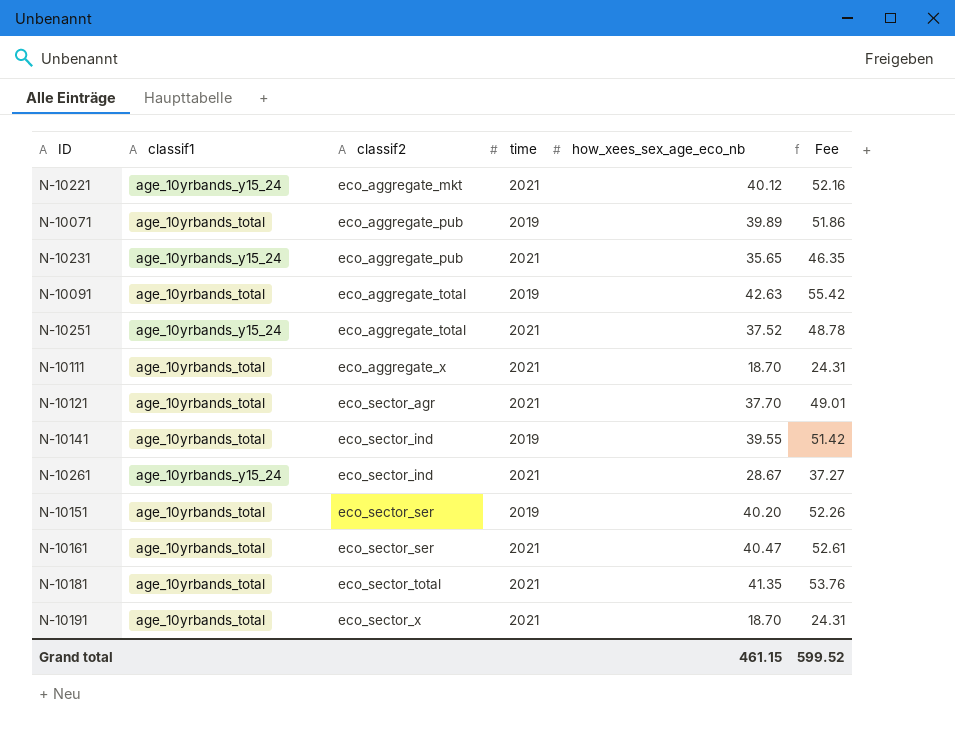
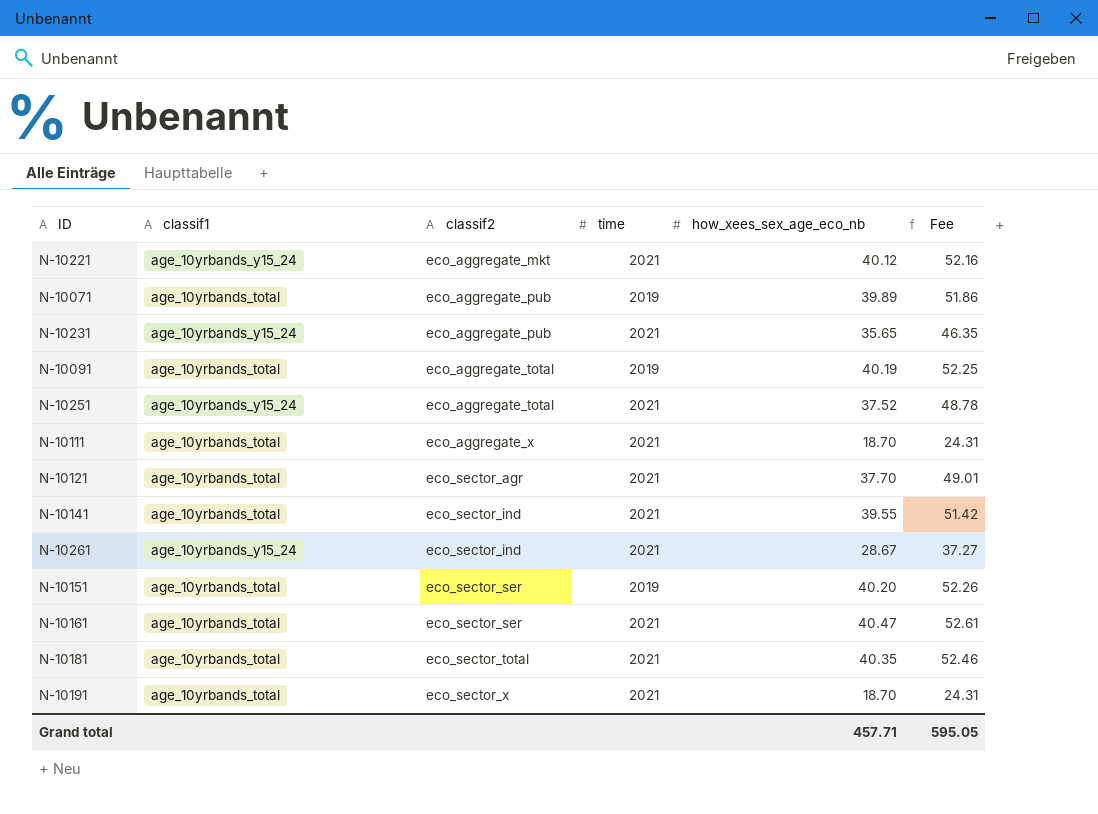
N-10091 | how_xees_sex_age_eco_nb: 42.63 -> 40.19
N-10091 | Fee: 55.42 -> 52.25
N-10141 | time: 2019 -> 2021
N-10181 | how_xees_sex_age_eco_nb: 41.35 -> 40.35
N-10181 | Fee: 53.76 -> 52.46
Grand total | how_xees_sex_age_eco_nb: 461.15 -> 457.71
Grand total | Fee: 599.52 -> 595.05

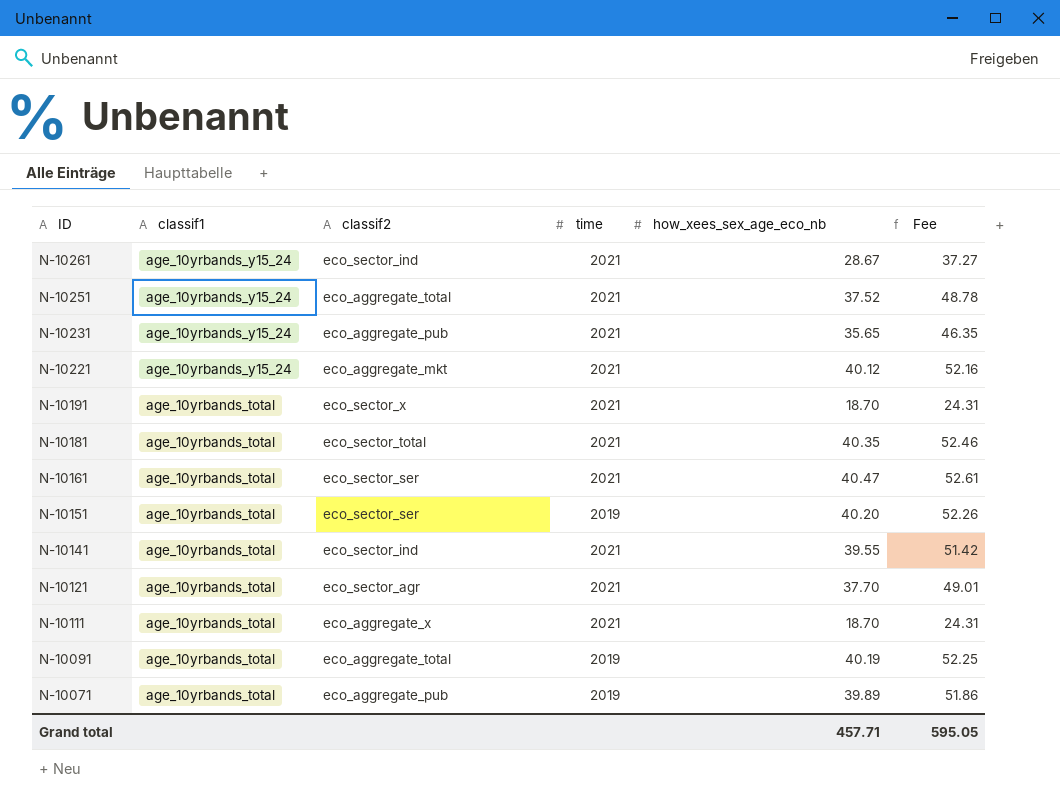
row order: classif2 ascending -> ID descending

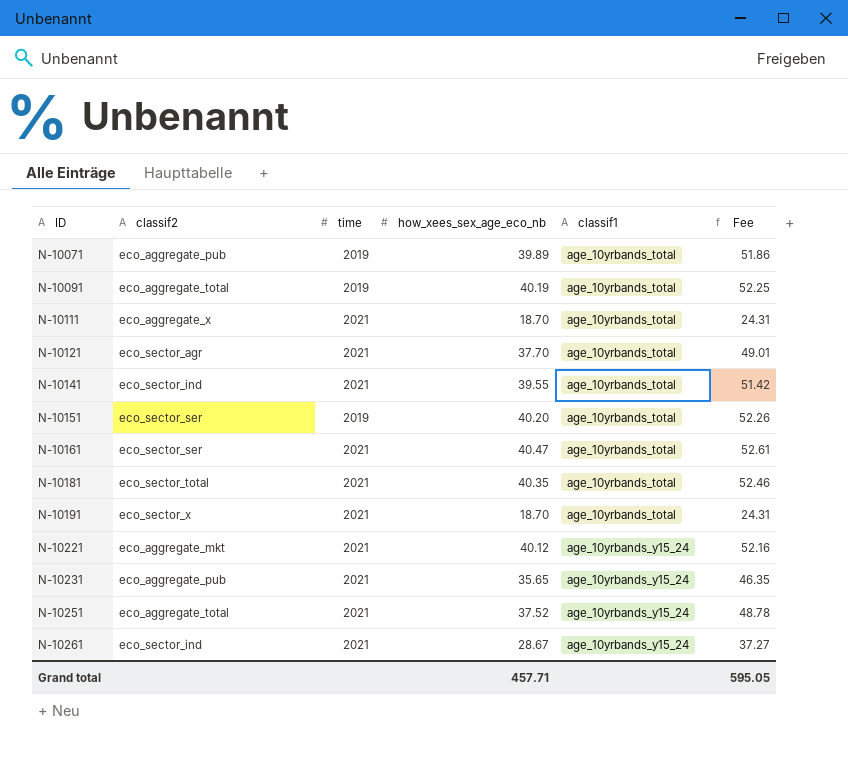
row order: ID descending -> ID ascending
column classif1 | position: 2 -> 5

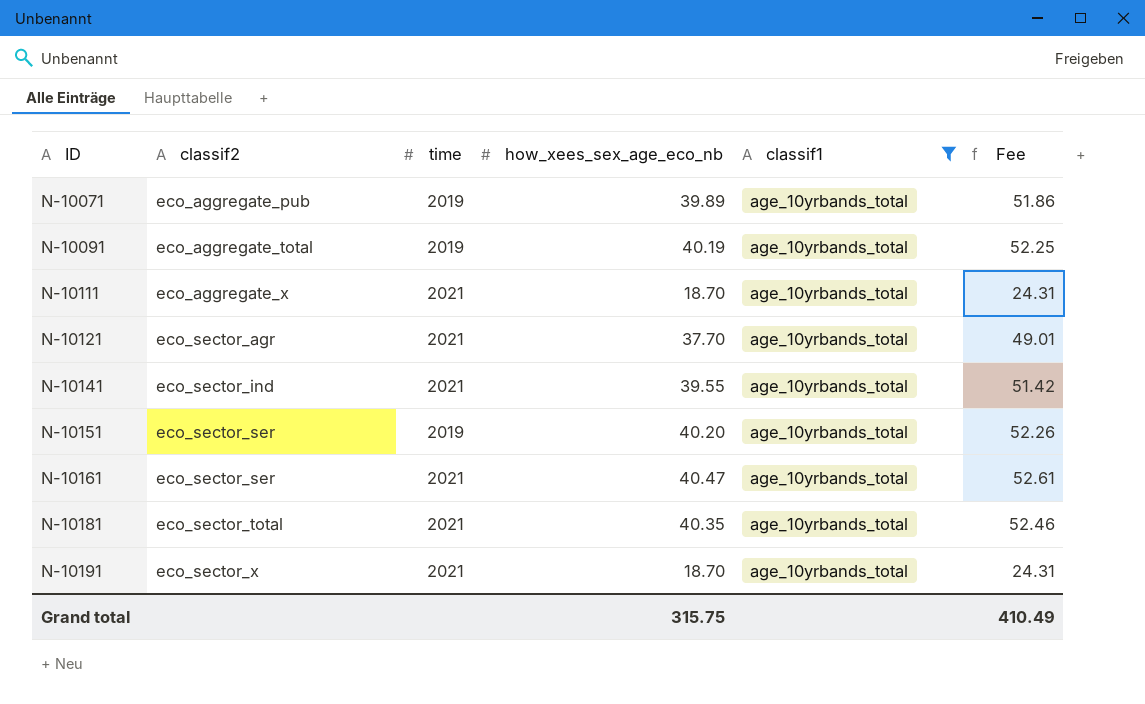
filter: none -> classif1 = age_10yrbands_total
Grand total | how_xees_sex_age_eco_nb: 457.71 -> 315.75
Grand total | Fee: 595.05 -> 410.49

